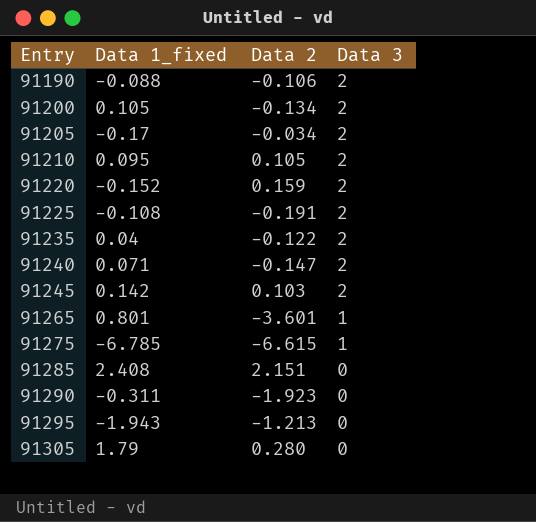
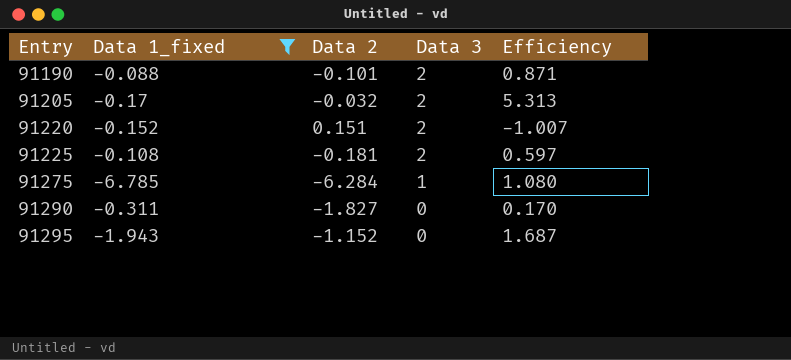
filter: none -> Data 1_fixed <= -0.088
column Efficiency | formula: none -> [Data 1_fixed] / [Data 2]
91190 | Data 2: -0.106 -> -0.101
91205 | Data 2: -0.034 -> -0.032
91220 | Data 2: 0.159 -> 0.151
91225 | Data 2: -0.191 -> -0.181
91275 | Data 2: -6.615 -> -6.284
91290 | Data 2: -1.923 -> -1.827
91295 | Data 2: -1.213 -> -1.152

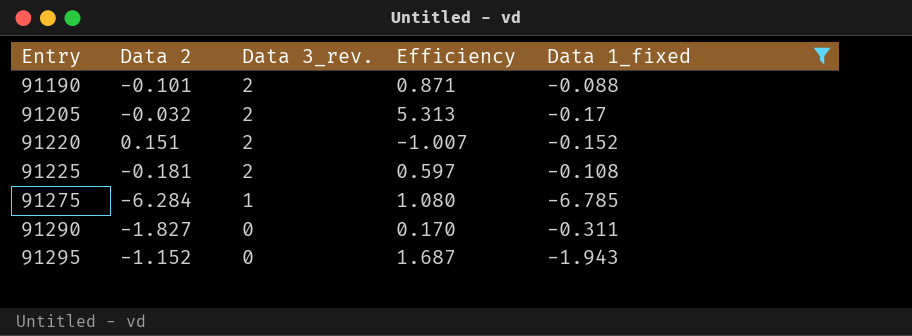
column name: Data 3 -> Data 3_rev.
column Data 1_fixed | position: 2 -> 5

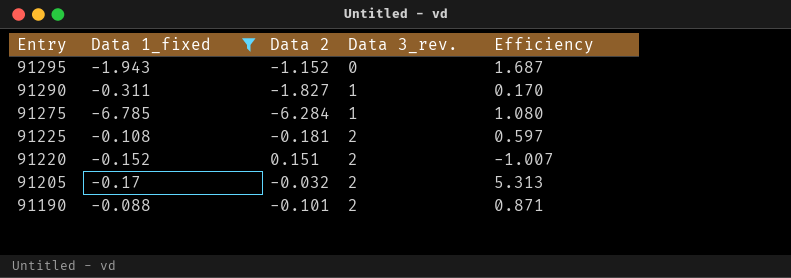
row order: Entry ascending -> Entry descending
column Data 1_fixed | position: 5 -> 2
91290 | Data 3_rev.: 0 -> 1

